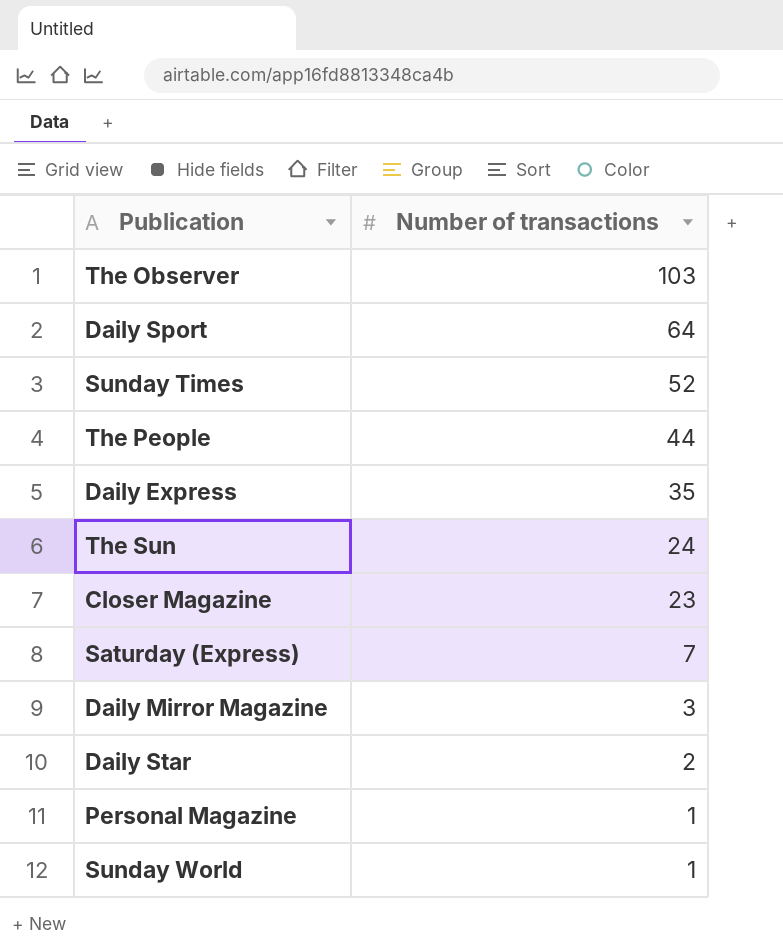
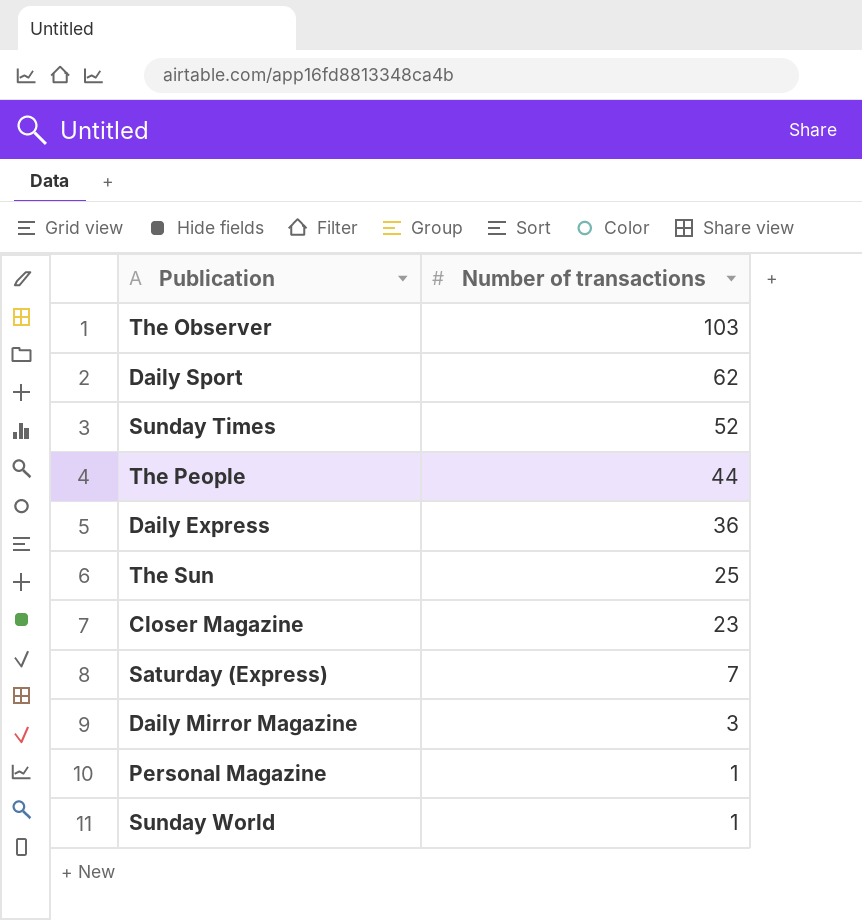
row Daily Star: 2 -> none
Daily Sport | Number of transactions: 64 -> 62
Daily Express | Number of transactions: 35 -> 36
The Sun | Number of transactions: 24 -> 25

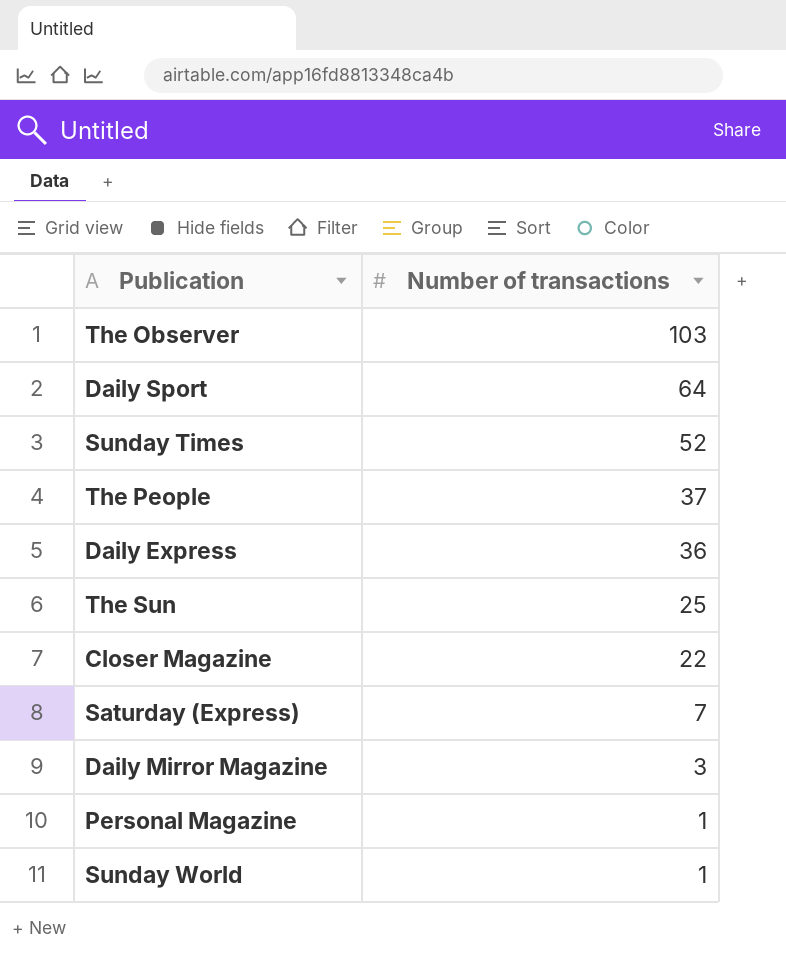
Daily Sport | Number of transactions: 62 -> 64
The People | Number of transactions: 44 -> 37
Closer Magazine | Number of transactions: 23 -> 22

